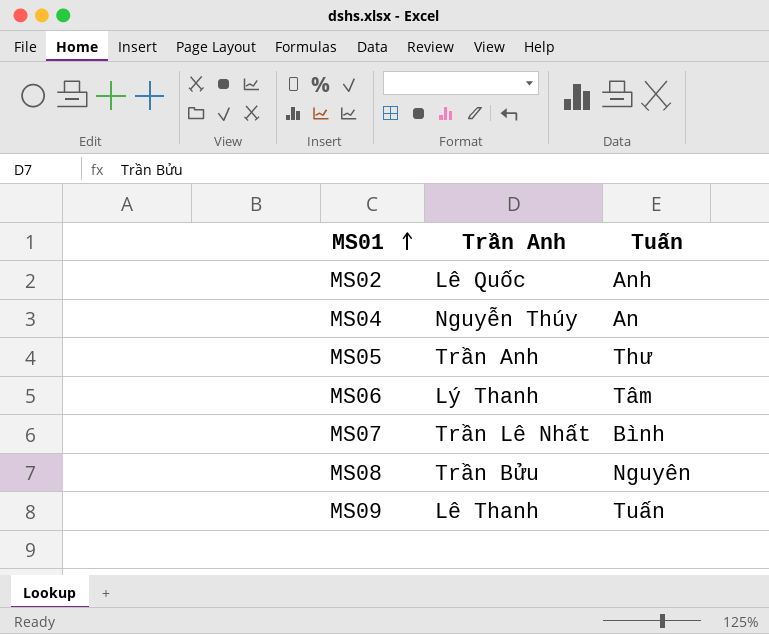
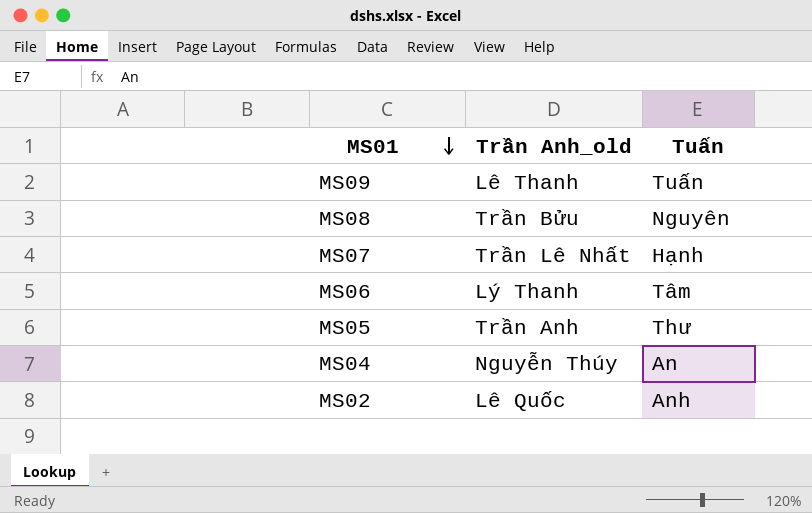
row order: MS01 ascending -> MS01 descending
column name: Trần Anh -> Trần Anh_old
MS07 | Tuấn: Bình -> Hạnh

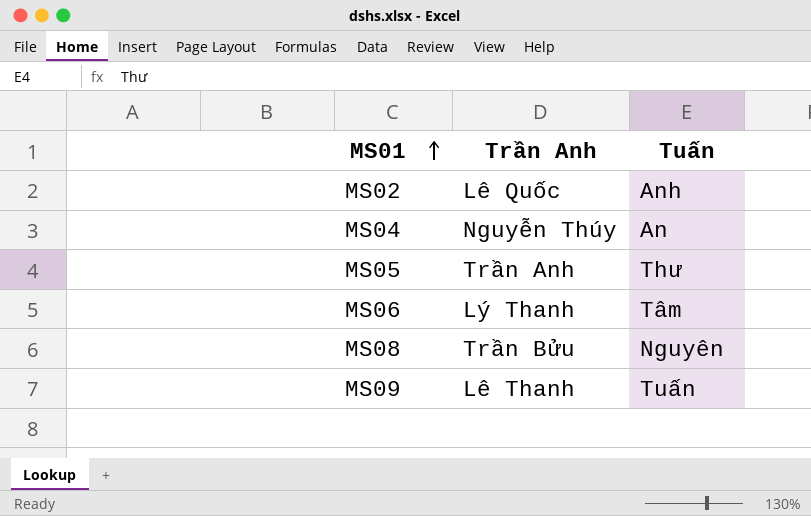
row order: MS01 descending -> MS01 ascending
column name: Trần Anh_old -> Trần Anh
row MS07: Trần Lê Nhất | Hạnh -> none

